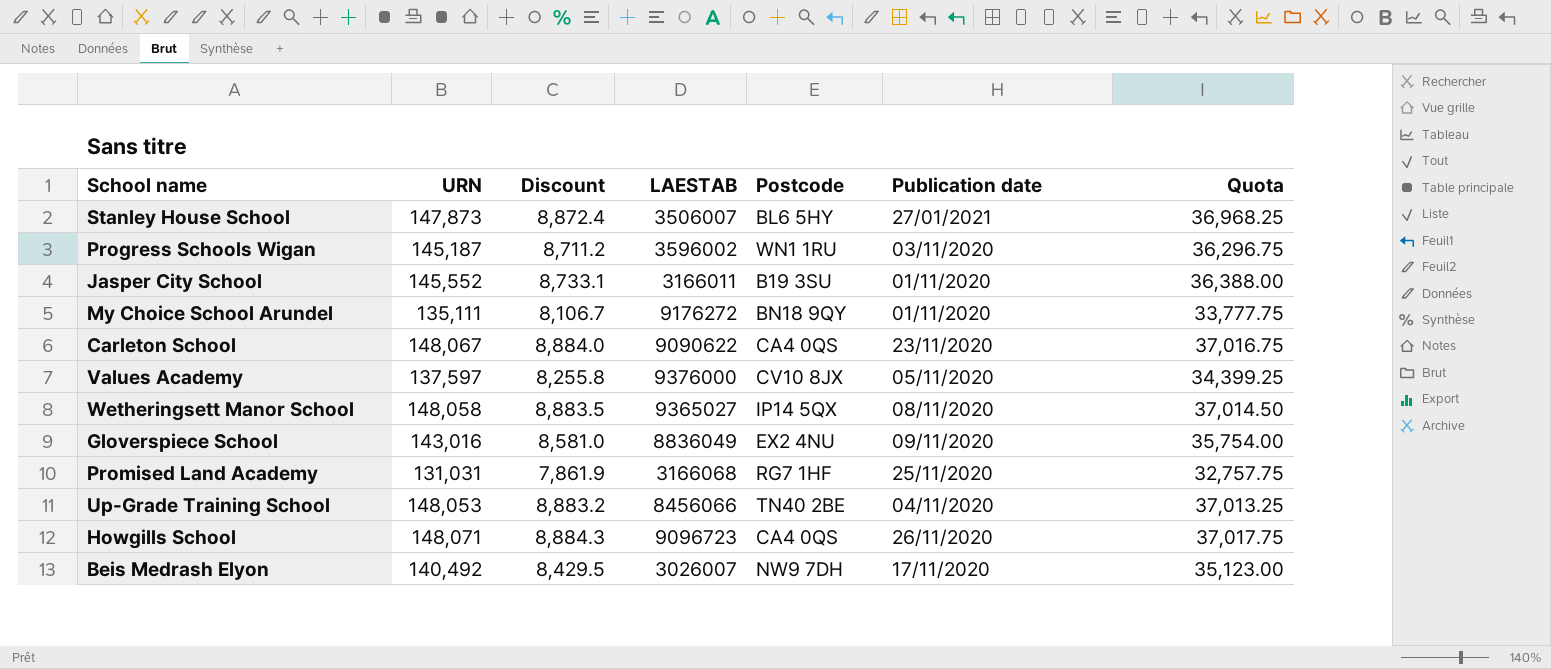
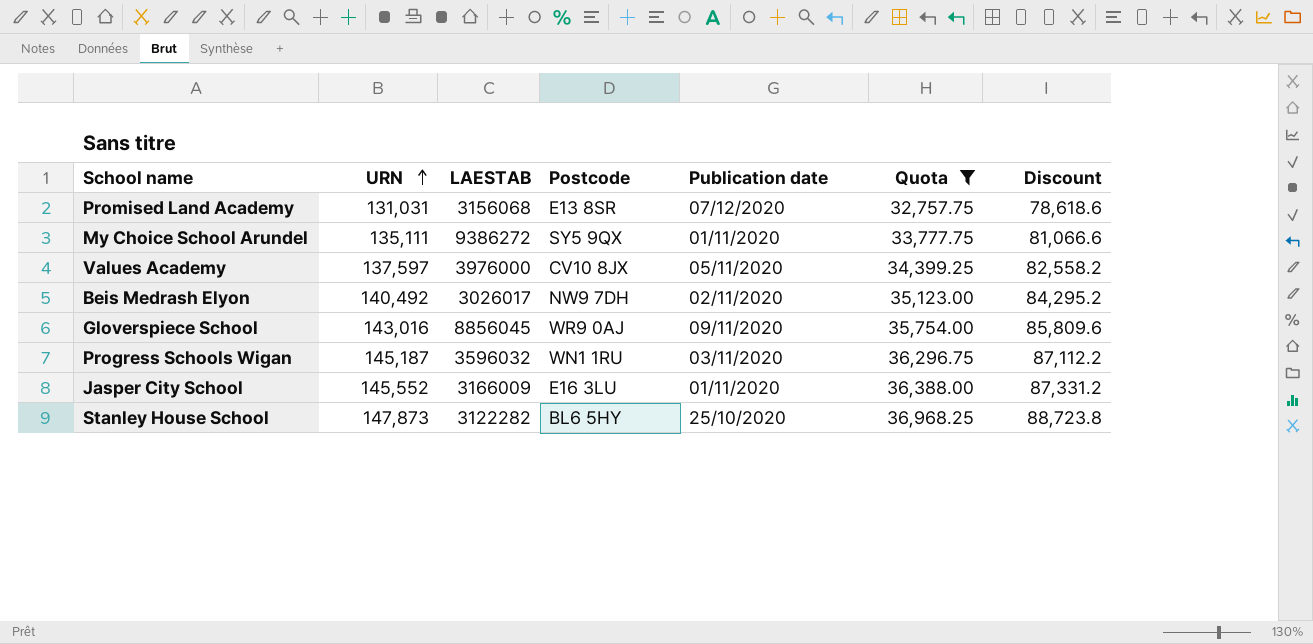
filter: none -> Quota <= 36,968.25
row order: none -> URN ascending
column Discount | formula: [URN] * 0.06 -> [URN] * 0.6
column Discount | position: 3 -> 7
Promised Land Academy | LAESTAB: 3166068 -> 3156068
Promised Land Academy | Postcode: RG7 1HF -> E13 8SR
Promised Land Academy | Publication date: 25/11/2020 -> 07/12/2020
My Choice School Arundel | LAESTAB: 9176272 -> 9386272
My Choice School Arundel | Postcode: BN18 9QY -> SY5 9QX
Values Academy | LAESTAB: 9376000 -> 3976000
Beis Medrash Elyon | LAESTAB: 3026007 -> 3026017
Beis Medrash Elyon | Publication date: 17/11/2020 -> 02/11/2020
Gloverspiece School | LAESTAB: 8836049 -> 8856045
Gloverspiece School | Postcode: EX2 4NU -> WR9 0AJ
Progress Schools Wigan | LAESTAB: 3596002 -> 3596032
Jasper City School | LAESTAB: 3166011 -> 3166009
Jasper City School | Postcode: B19 3SU -> E16 3LU
Stanley House School | LAESTAB: 3506007 -> 3122282
Stanley House School | Publication date: 27/01/2021 -> 25/10/2020

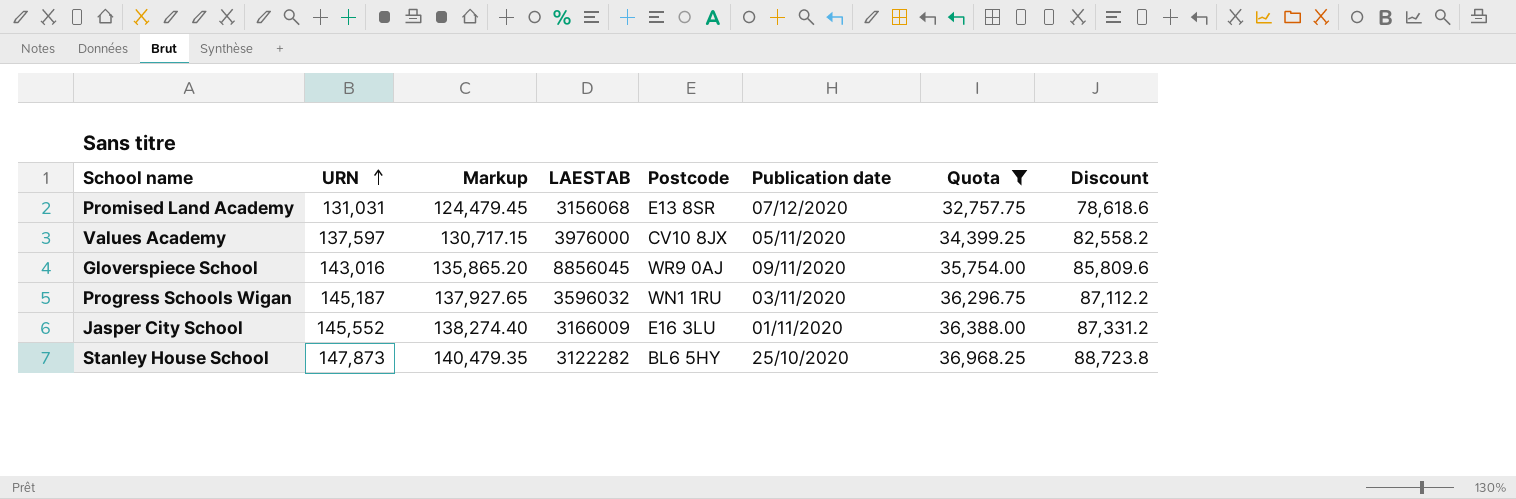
column Markup | formula: none -> [URN] * 0.95
row My Choice School Arundel: 135,111 | 9386272 | SY5 9QX | 01/11/2020 | 33,777.75 | 81,066.6 -> none
row Beis Medrash Elyon: 140,492 | 3026017 | NW9 7DH | 02/11/2020 | 35,123.00 | 84,295.2 -> none

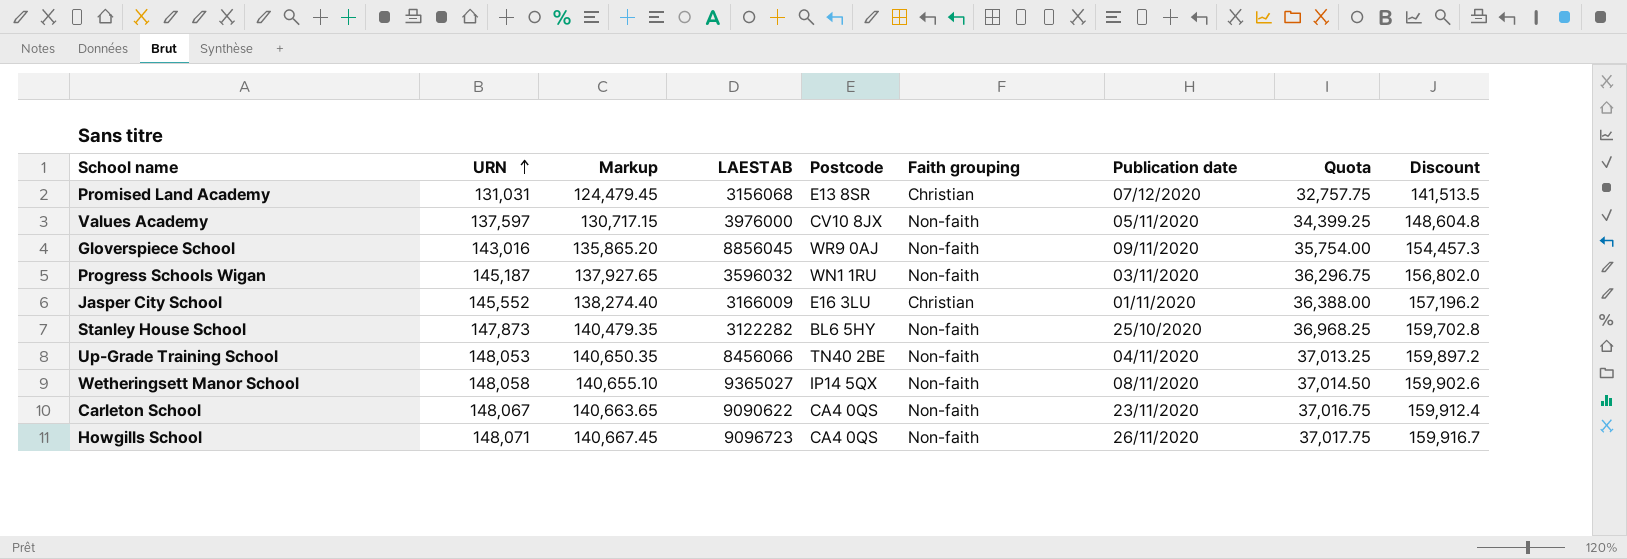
filter: Quota <= 36,968.25 -> none
column Faith grouping | position: none -> 6
column Discount | formula: [URN] * 0.6 -> [URN] * 1.08

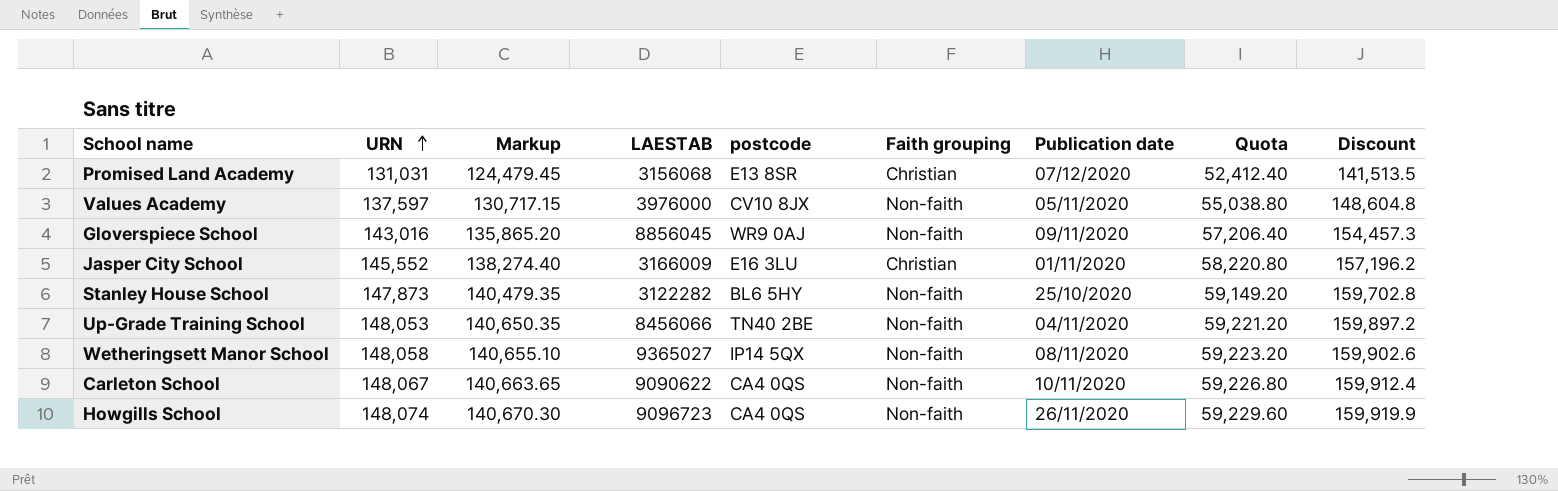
column name: Postcode -> postcode
column Quota | formula: [URN] * 0.25 -> [URN] * 0.4
row Progress Schools Wigan: 145,187 | 137,927.65 | 3596032 | WN1 1RU | Non-faith | 03/11/2020 | 36,296.75 | 156,802.0 -> none
Carleton School | Publication date: 23/11/2020 -> 10/11/2020
Howgills School | URN: 148,071 -> 148,074
Howgills School | Markup: 140,667.45 -> 140,670.30
Howgills School | Discount: 159,916.7 -> 159,919.9

